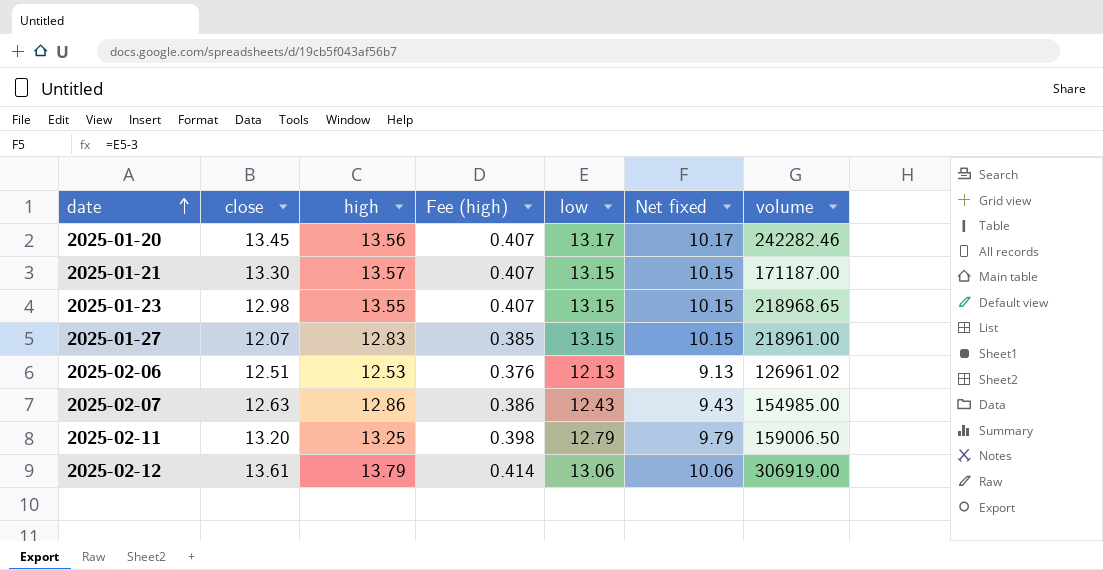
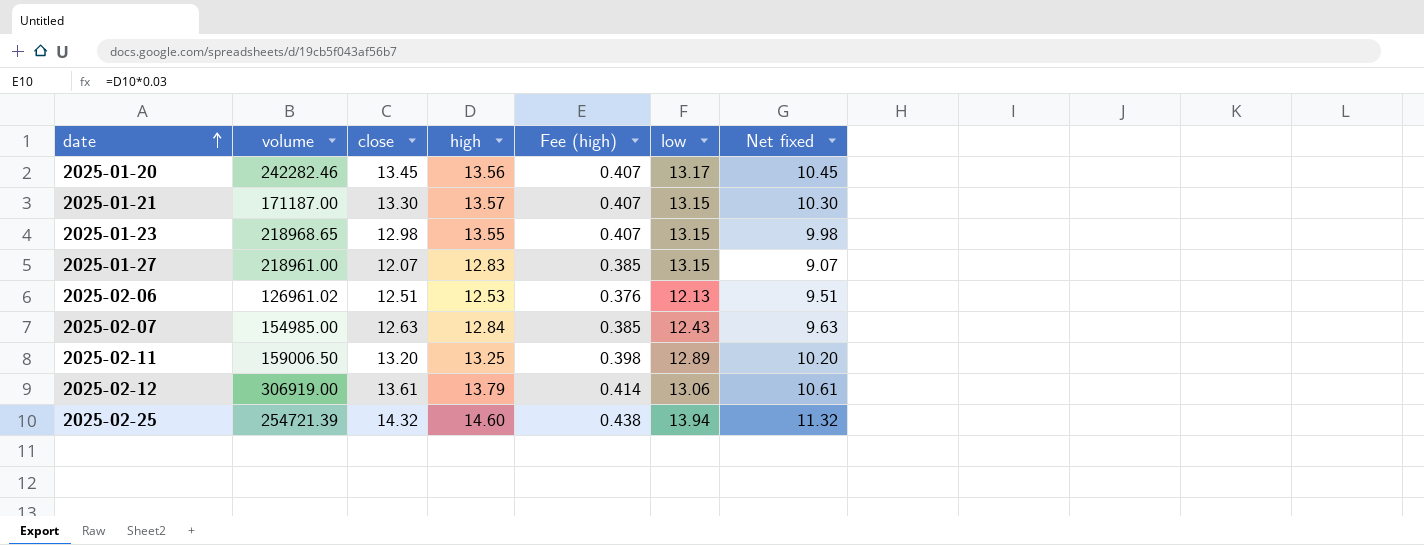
column volume | position: 7 -> 2
column Net fixed | formula: [low] - 3 -> [close] - 3
2025-02-07 | high: 12.86 -> 12.84
2025-02-07 | Fee (high): 0.386 -> 0.385
2025-02-11 | low: 12.79 -> 12.89
row 2025-02-25: none -> 254721.39 | 14.32 | 14.60 | 0.438 | 13.94 | 11.32

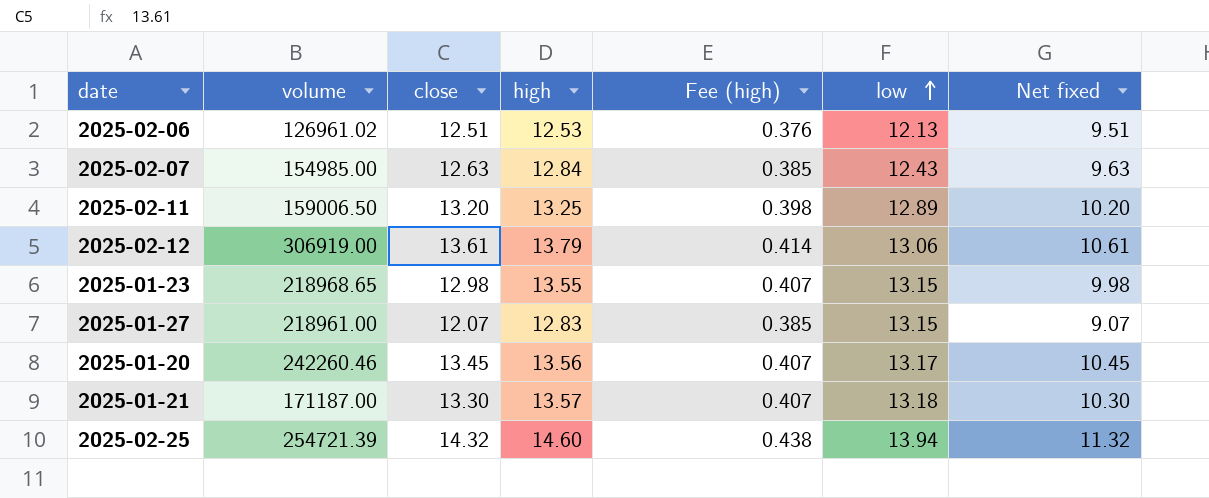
row order: date ascending -> low ascending
2025-01-20 | volume: 242282.46 -> 242260.46
2025-01-21 | low: 13.15 -> 13.18

